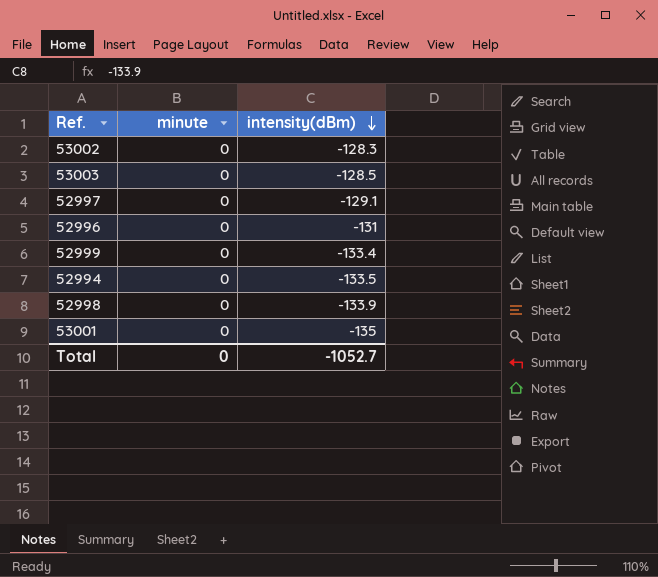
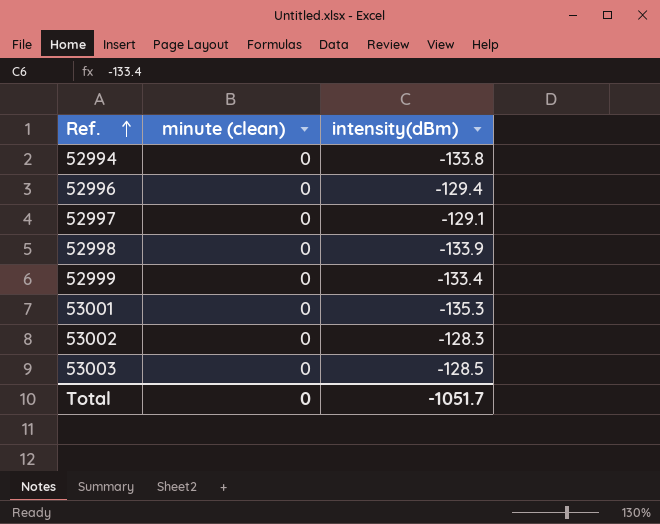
row order: intensity(dBm) descending -> Ref. ascending
column name: minute -> minute (clean)
52994 | intensity(dBm): -133.5 -> -133.8
52996 | intensity(dBm): -131 -> -129.4
53001 | intensity(dBm): -135 -> -135.3
Total | intensity(dBm): -1052.7 -> -1051.7

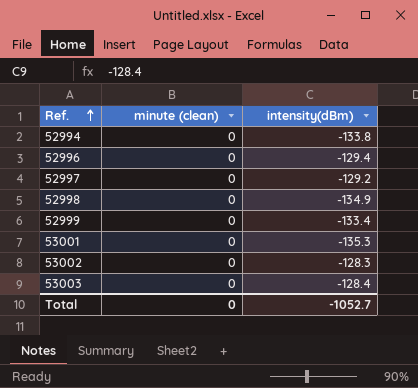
52997 | intensity(dBm): -129.1 -> -129.2
52998 | intensity(dBm): -133.9 -> -134.9
53003 | intensity(dBm): -128.5 -> -128.4
Total | intensity(dBm): -1051.7 -> -1052.7

